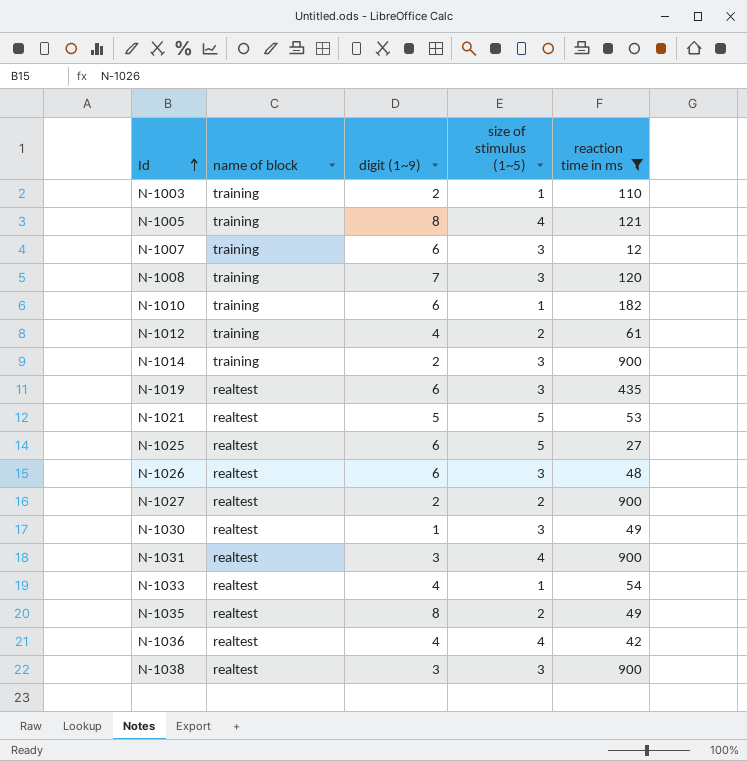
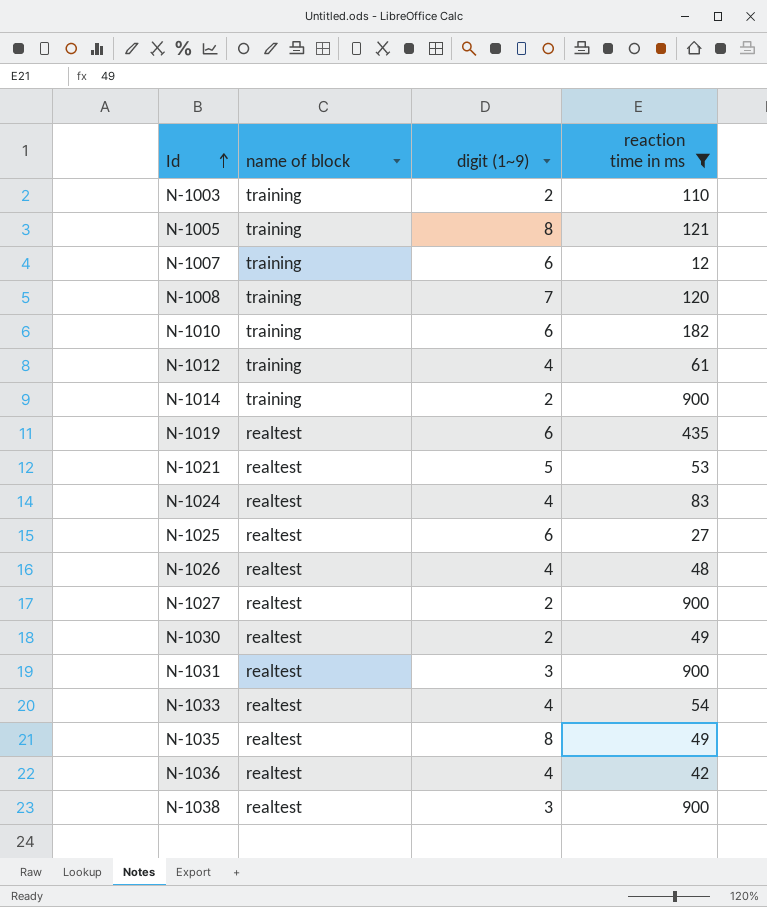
column size of stimulus (1~5) | position: 4 -> none
row N-1024: none -> realtest | 4 | 83
N-1026 | digit (1~9): 6 -> 4
N-1030 | digit (1~9): 1 -> 2

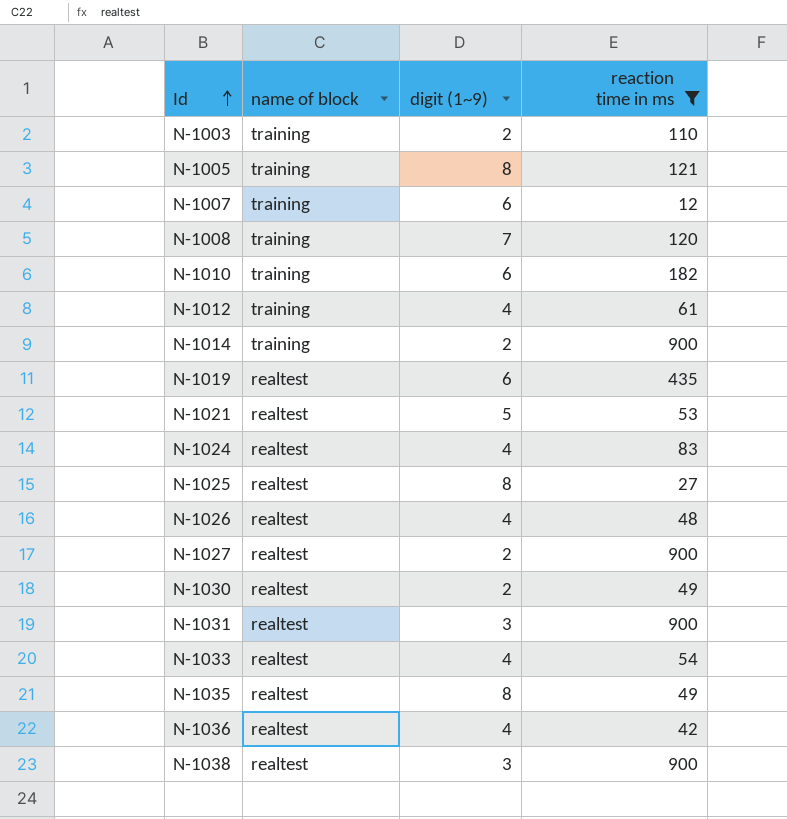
N-1025 | digit (1~9): 6 -> 8

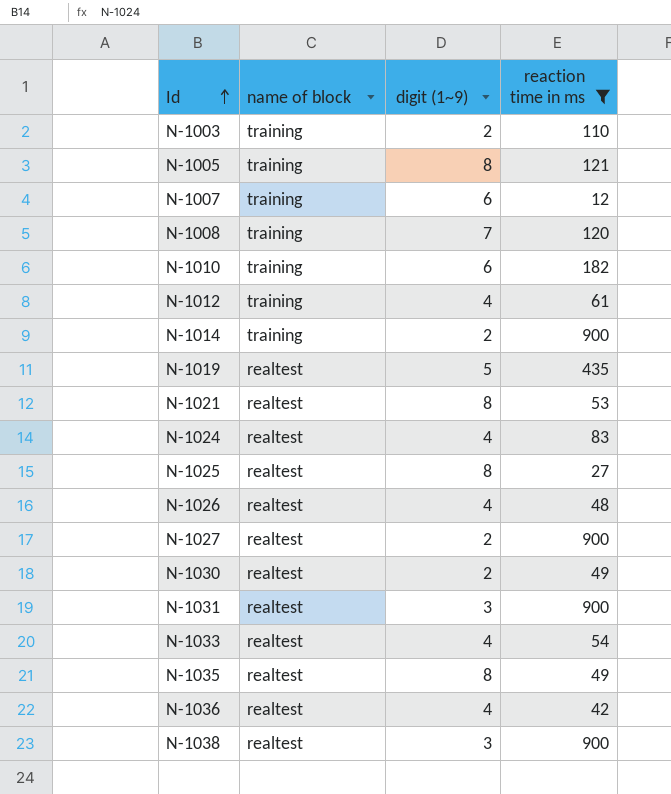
N-1019 | digit (1~9): 6 -> 5
N-1021 | digit (1~9): 5 -> 8

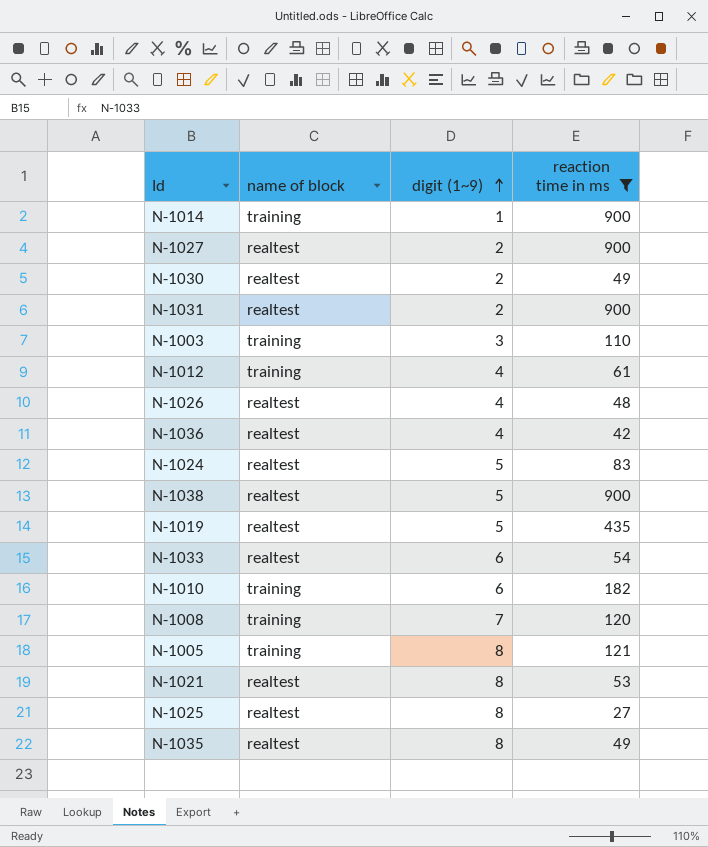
row order: Id ascending -> digit (1~9) ascending
row N-1007: training | 6 | 12 -> none
N-1014 | digit (1~9): 2 -> 1
N-1031 | digit (1~9): 3 -> 2
N-1003 | digit (1~9): 2 -> 3
N-1024 | digit (1~9): 4 -> 5
N-1038 | digit (1~9): 3 -> 5
N-1033 | digit (1~9): 4 -> 6

